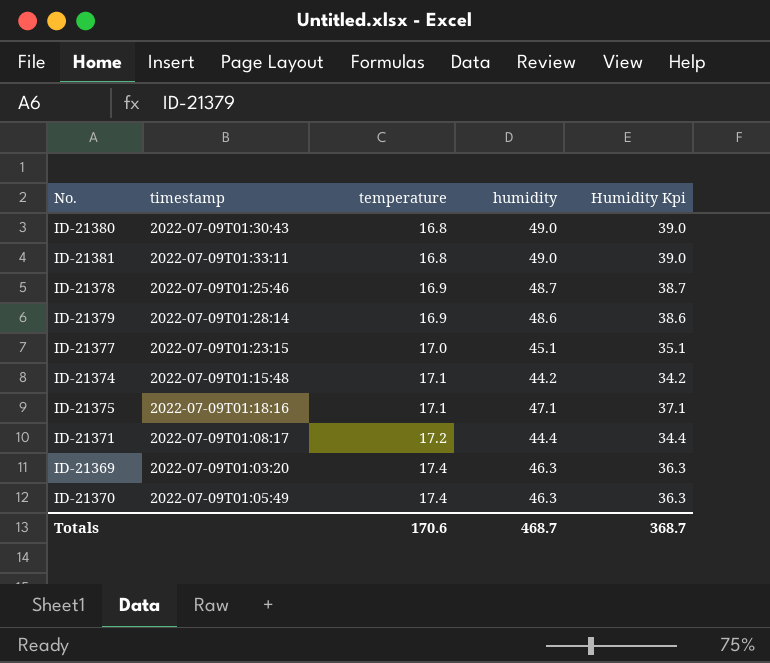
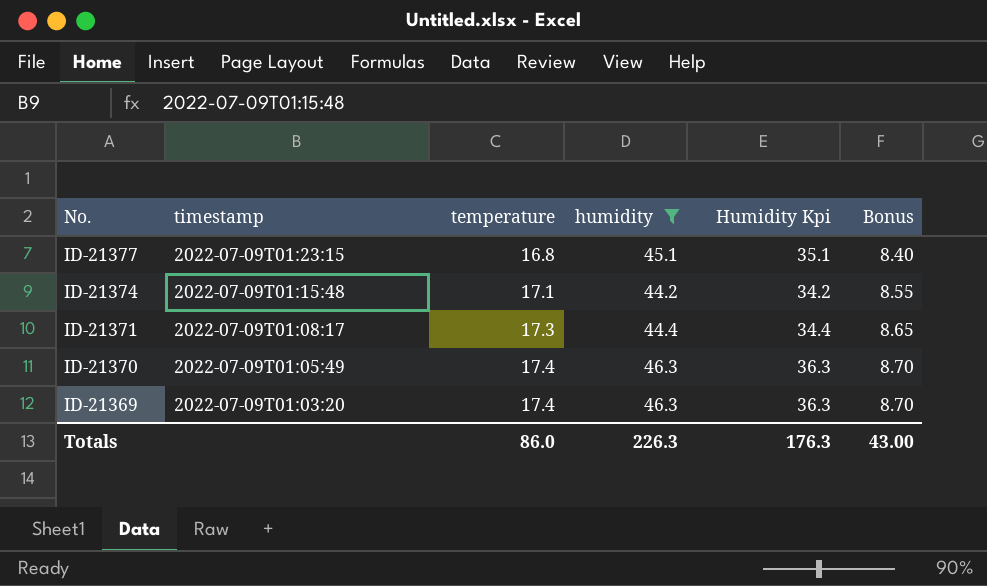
filter: none -> humidity <= 46.3
row order: temperature ascending -> No. descending
column Bonus | formula: none -> [temperature] * 0.5
ID-21377 | temperature: 17.0 -> 16.8
ID-21371 | temperature: 17.2 -> 17.3
Totals | temperature: 170.6 -> 86.0
Totals | humidity: 468.7 -> 226.3
Totals | Humidity Kpi: 368.7 -> 176.3

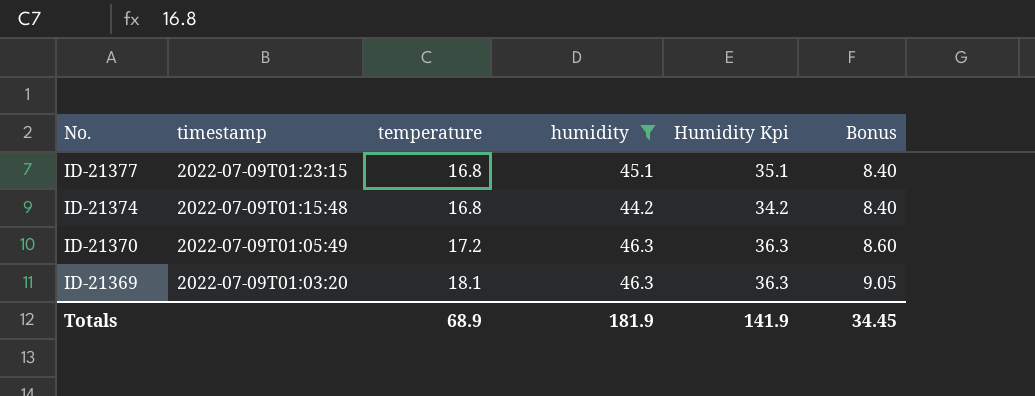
row ID-21371: 2022-07-09T01:08:17 | 17.3 | 44.4 | 34.4 | 8.65 -> none
ID-21374 | temperature: 17.1 -> 16.8
ID-21374 | Bonus: 8.55 -> 8.40
ID-21370 | temperature: 17.4 -> 17.2
ID-21370 | Bonus: 8.70 -> 8.60
ID-21369 | temperature: 17.4 -> 18.1
ID-21369 | Bonus: 8.70 -> 9.05
Totals | temperature: 86.0 -> 68.9
Totals | humidity: 226.3 -> 181.9
Totals | Humidity Kpi: 176.3 -> 141.9
Totals | Bonus: 43.00 -> 34.45

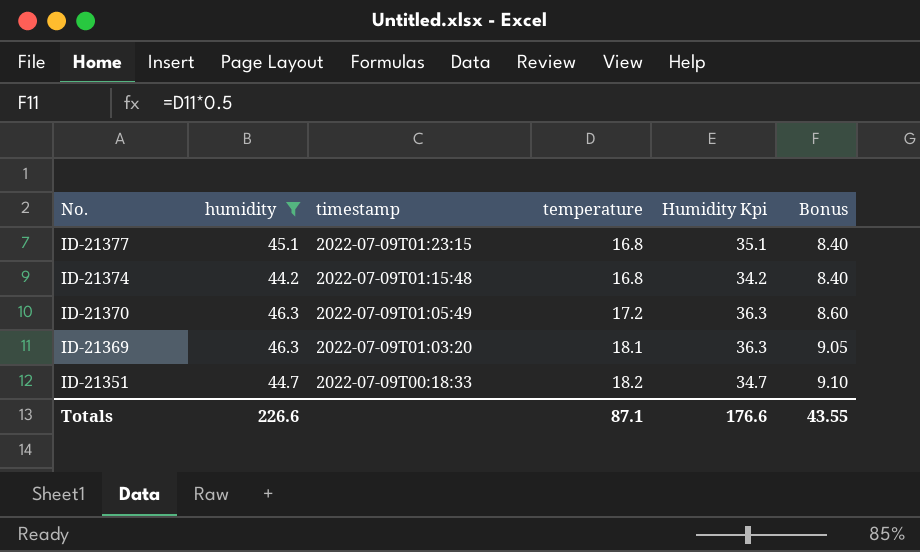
column humidity | position: 4 -> 2
row ID-21351: none -> 44.7 | 2022-07-09T00:18:33 | 18.2 | 34.7 | 9.10
Totals | humidity: 181.9 -> 226.6
Totals | temperature: 68.9 -> 87.1
Totals | Humidity Kpi: 141.9 -> 176.6
Totals | Bonus: 34.45 -> 43.55

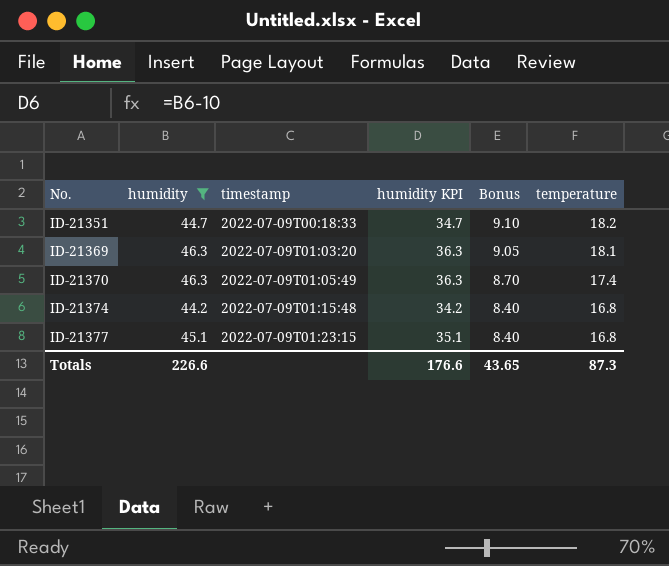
row order: No. descending -> No. ascending
column name: Humidity Kpi -> humidity KPI
column temperature | position: 4 -> 6
ID-21370 | Bonus: 8.60 -> 8.70
ID-21370 | temperature: 17.2 -> 17.4
Totals | Bonus: 43.55 -> 43.65
Totals | temperature: 87.1 -> 87.3

